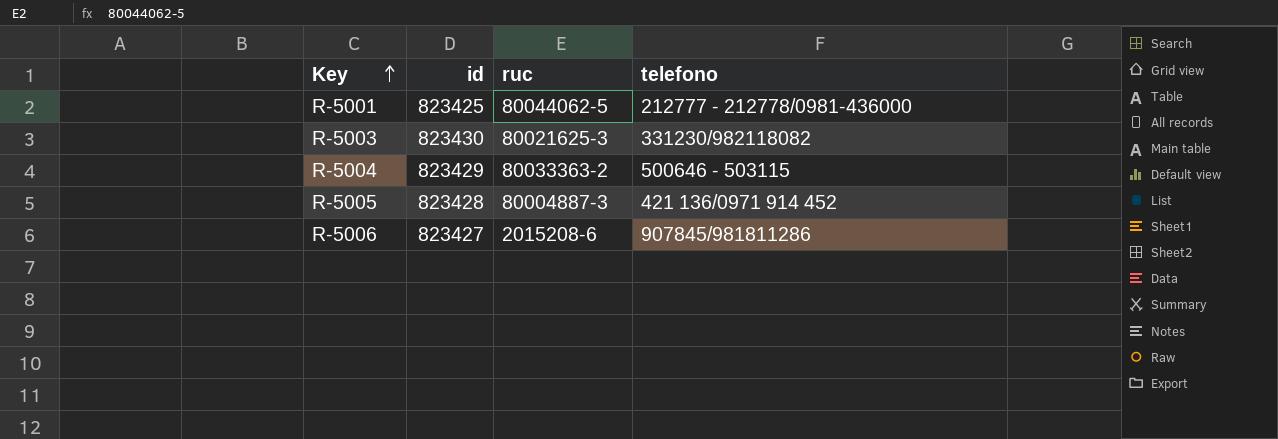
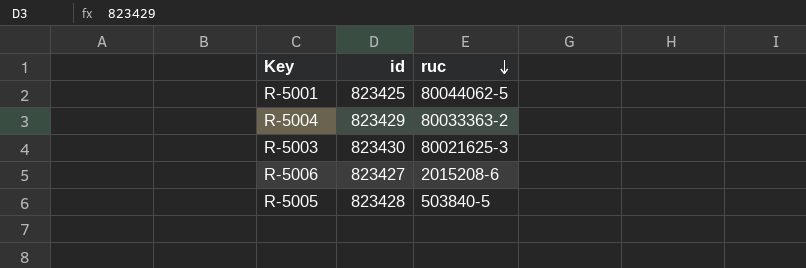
row order: Key ascending -> ruc descending
column telefono | position: 4 -> none
R-5005 | ruc: 80004887-3 -> 503840-5

